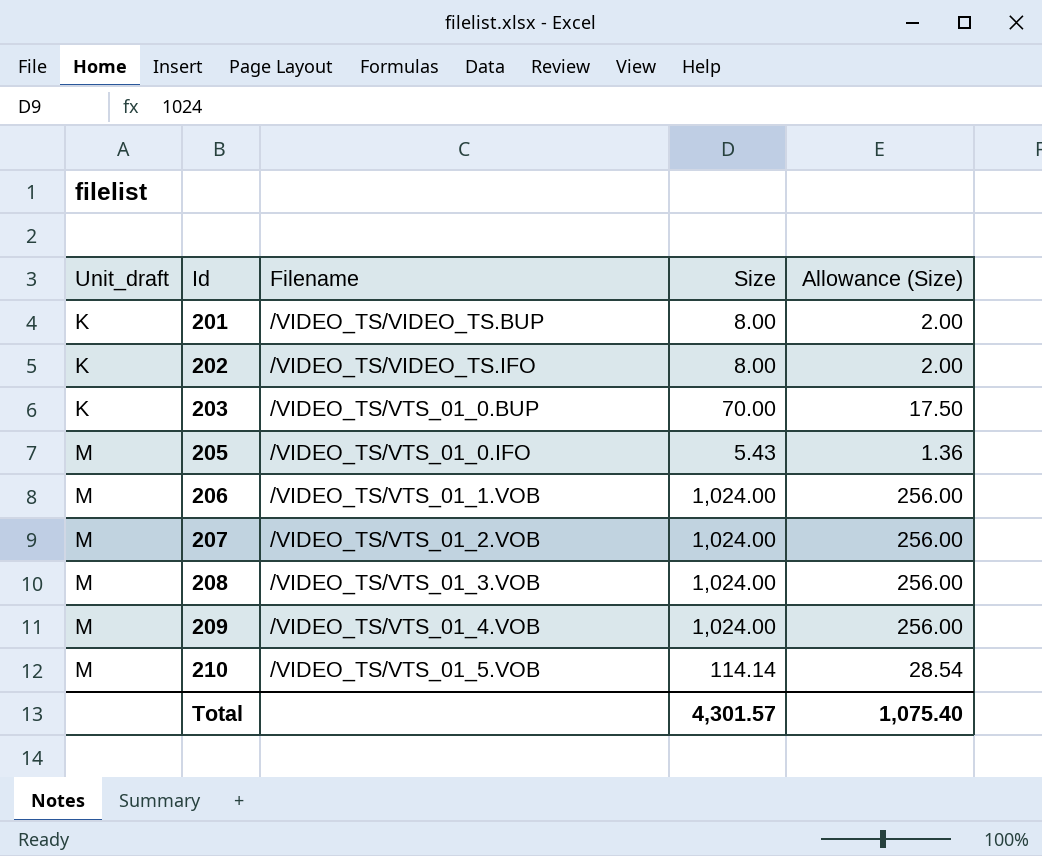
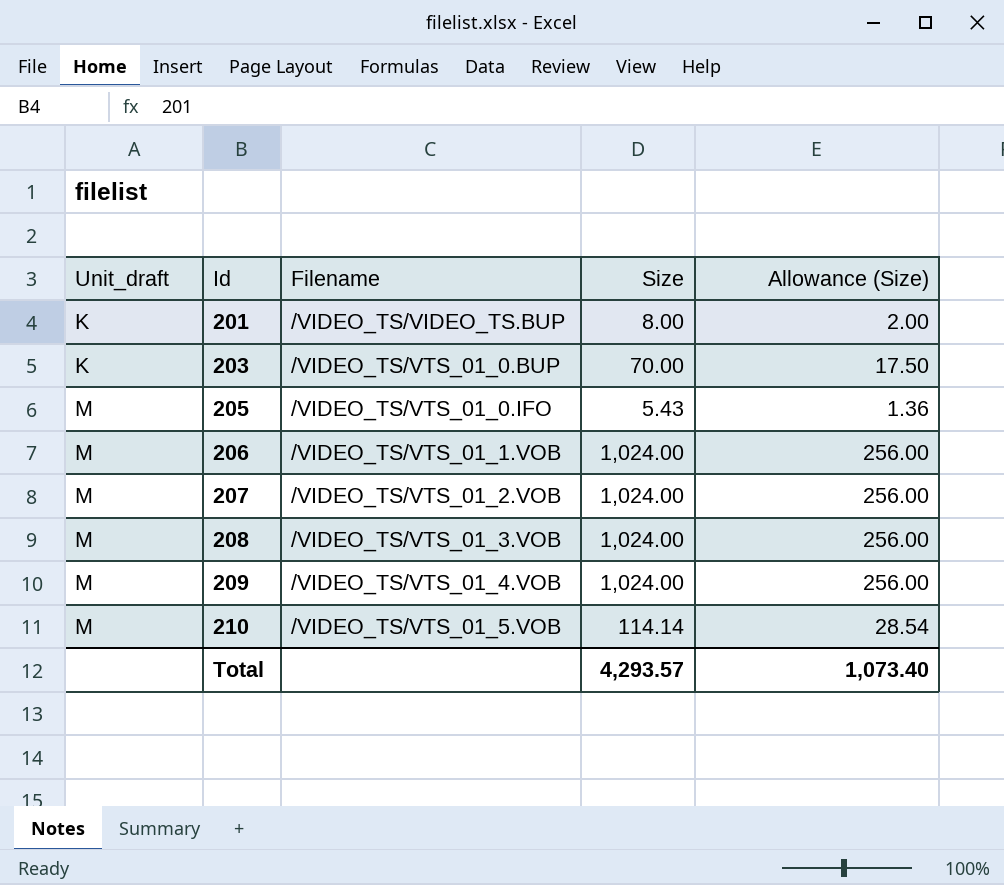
row 202: K | /VIDEO_TS/VIDEO_TS.IFO | 8.00 | 2.00 -> none
Total | Size: 4,301.57 -> 4,293.57
Total | Allowance (Size): 1,075.40 -> 1,073.40

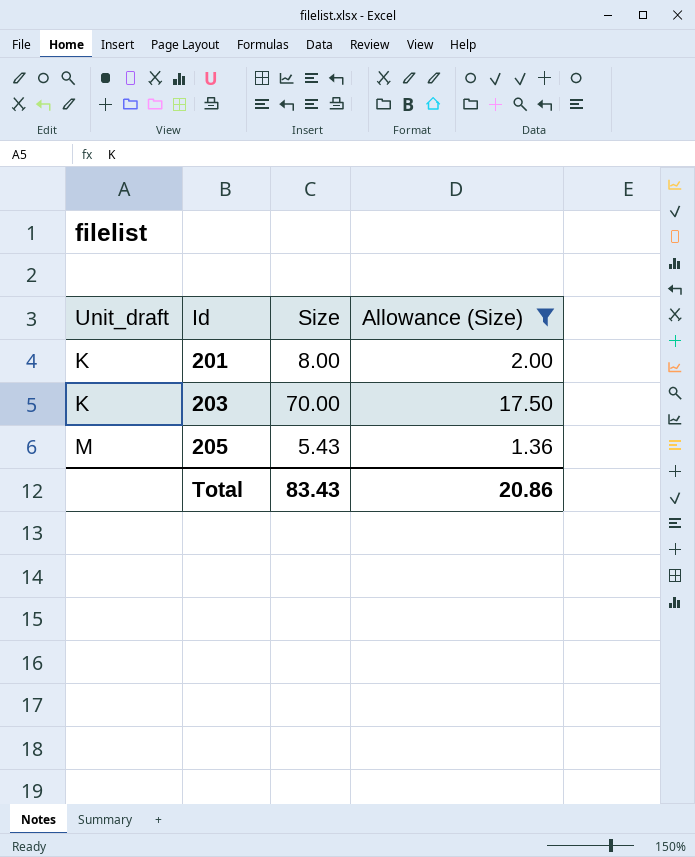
filter: none -> Allowance (Size) <= 17.50
column Filename | position: 3 -> none
Total | Size: 4,293.57 -> 83.43
Total | Allowance (Size): 1,073.40 -> 20.86

